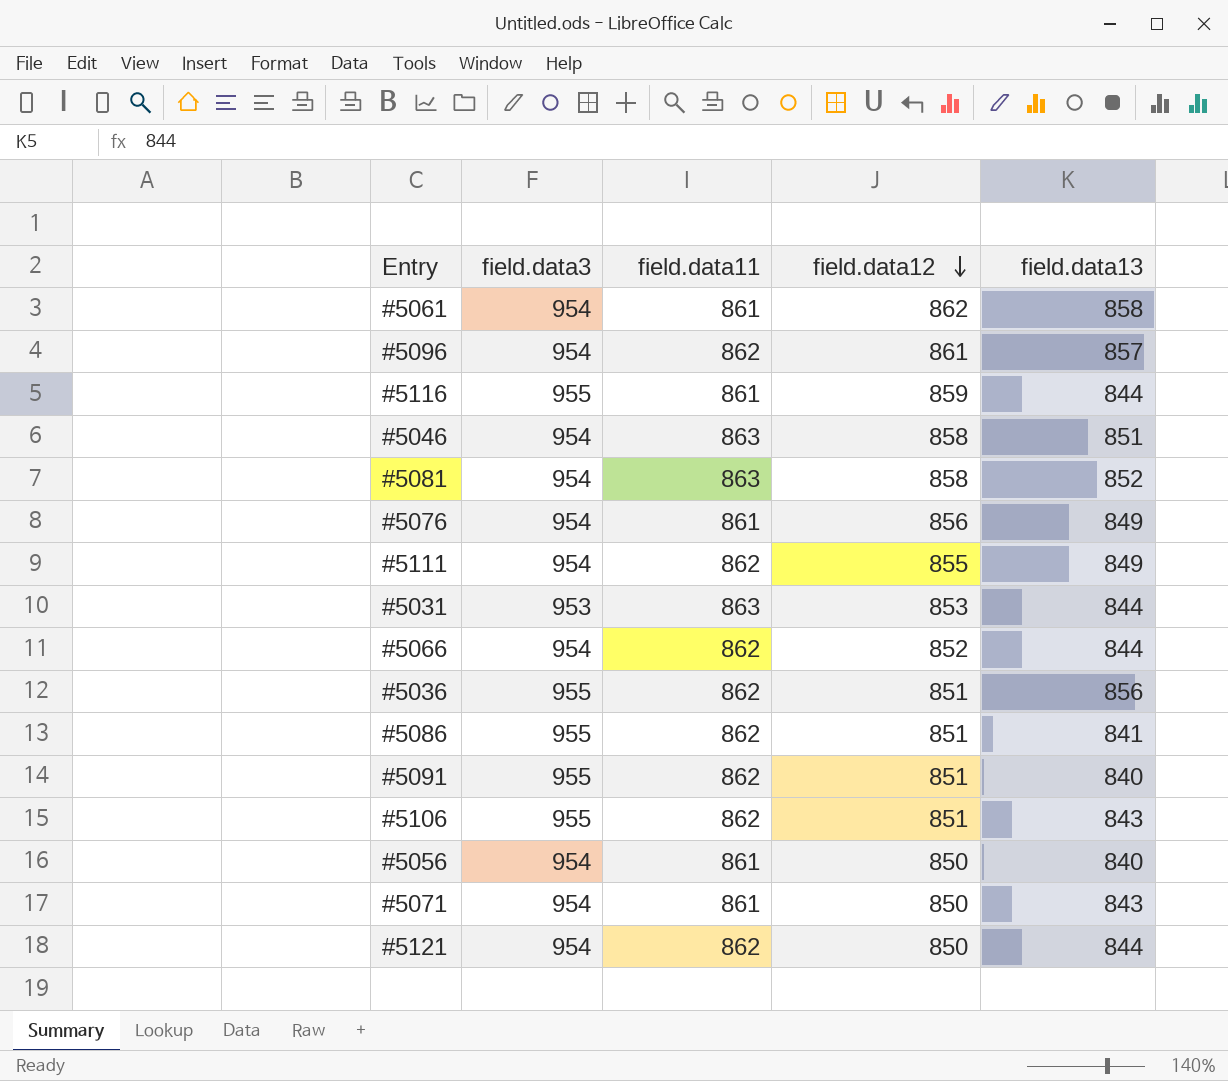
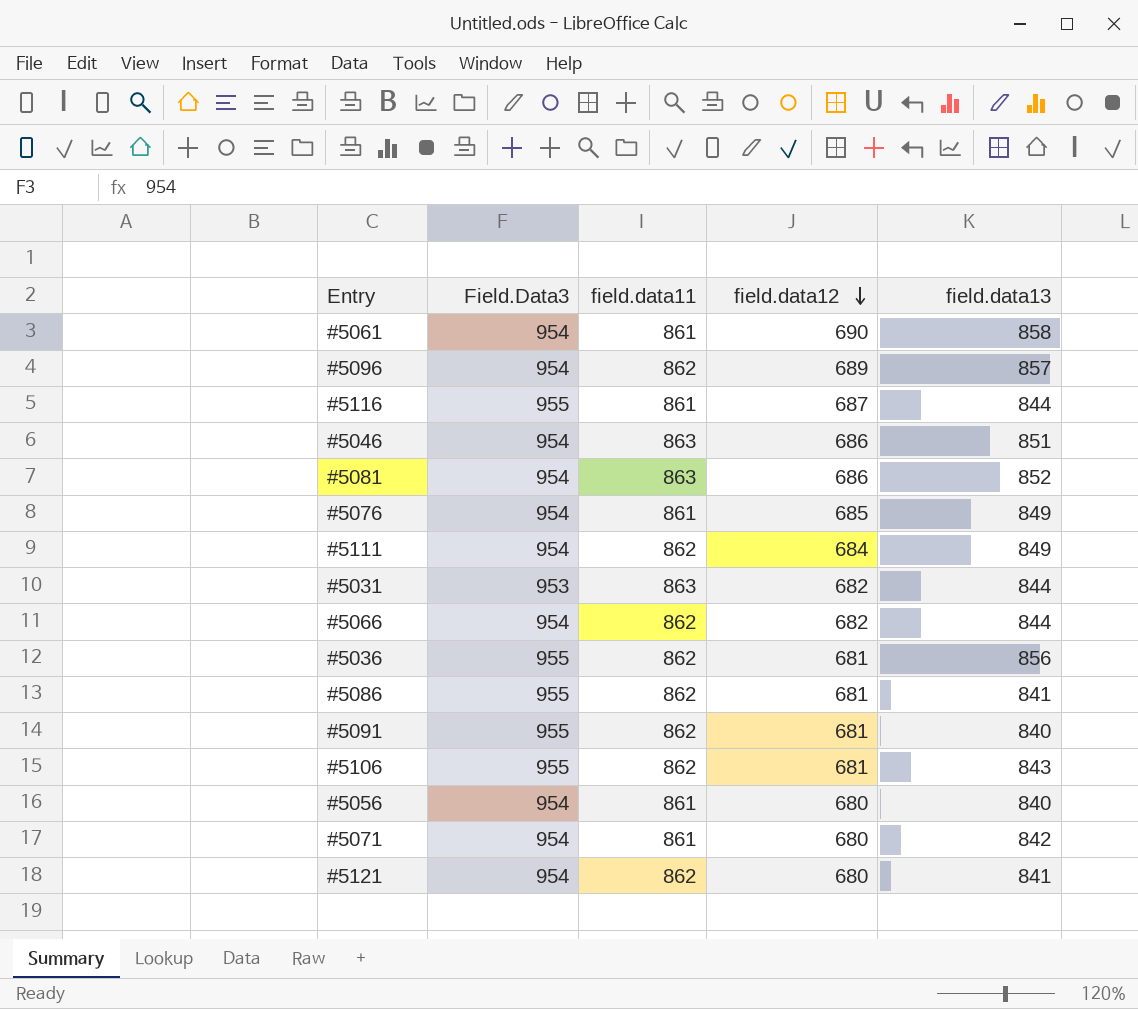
column name: field.data3 -> Field.Data3
#5061 | field.data12: 862 -> 690
#5096 | field.data12: 861 -> 689
#5116 | field.data12: 859 -> 687
#5046 | field.data12: 858 -> 686
#5081 | field.data12: 858 -> 686
#5076 | field.data12: 856 -> 685
#5111 | field.data12: 855 -> 684
#5031 | field.data12: 853 -> 682
#5066 | field.data12: 852 -> 682
#5036 | field.data12: 851 -> 681
#5086 | field.data12: 851 -> 681
#5091 | field.data12: 851 -> 681
#5106 | field.data12: 851 -> 681
#5056 | field.data12: 850 -> 680
#5071 | field.data12: 850 -> 680
#5071 | field.data13: 843 -> 842
#5121 | field.data12: 850 -> 680
#5121 | field.data13: 844 -> 841

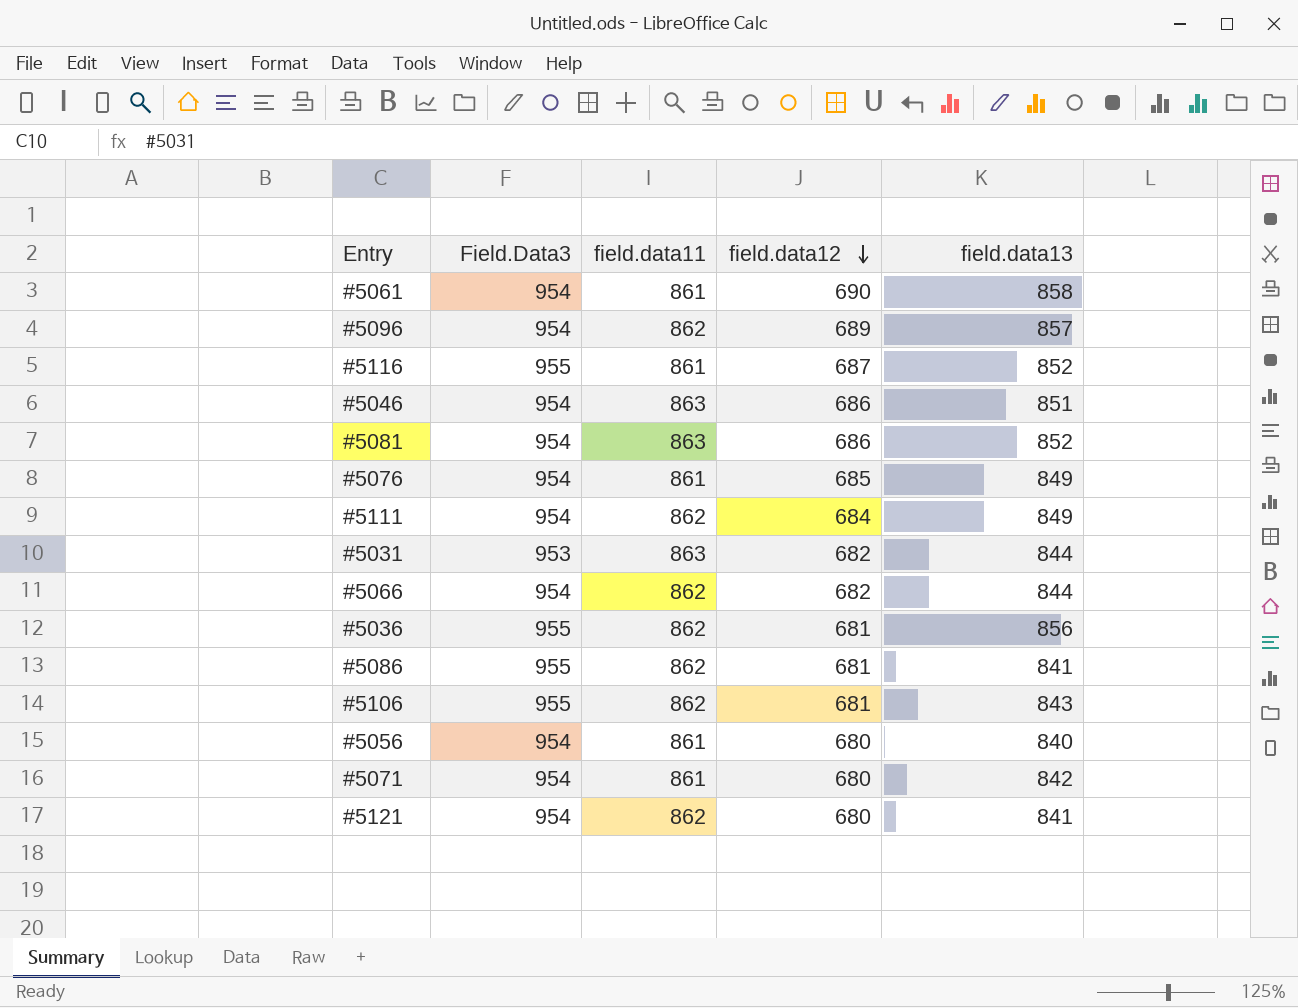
row #5091: 955 | 862 | 681 | 840 -> none
#5116 | field.data13: 844 -> 852

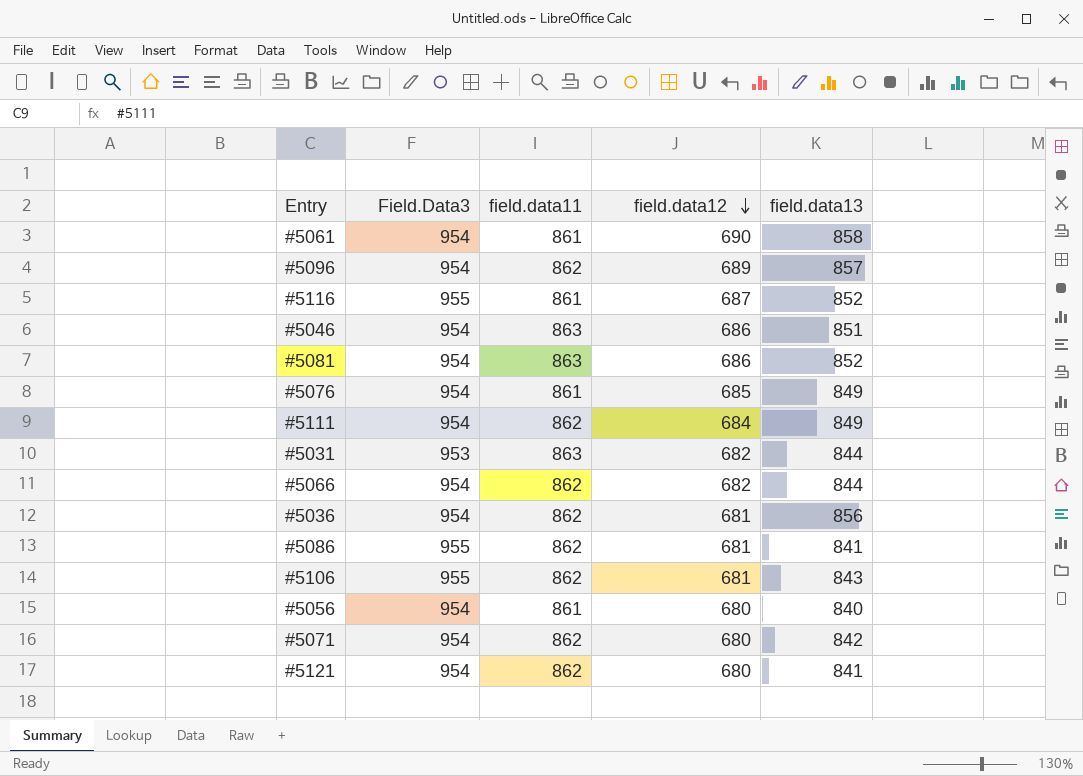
#5036 | Field.Data3: 955 -> 954
#5071 | field.data11: 861 -> 862

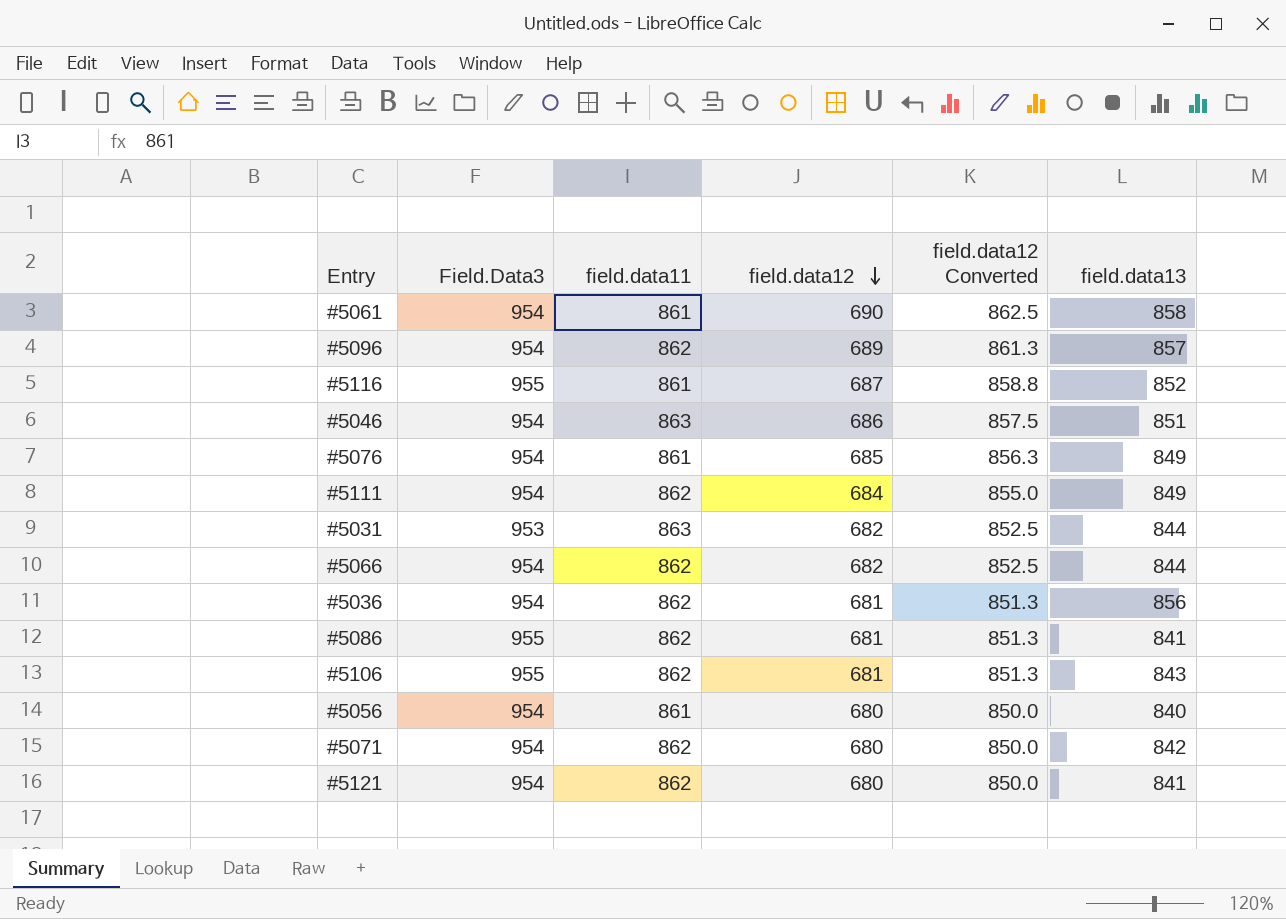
column field.data12 Converted | formula: none -> [field.data12] * 1.25
row #5081: 954 | 863 | 686 | 852 -> none

